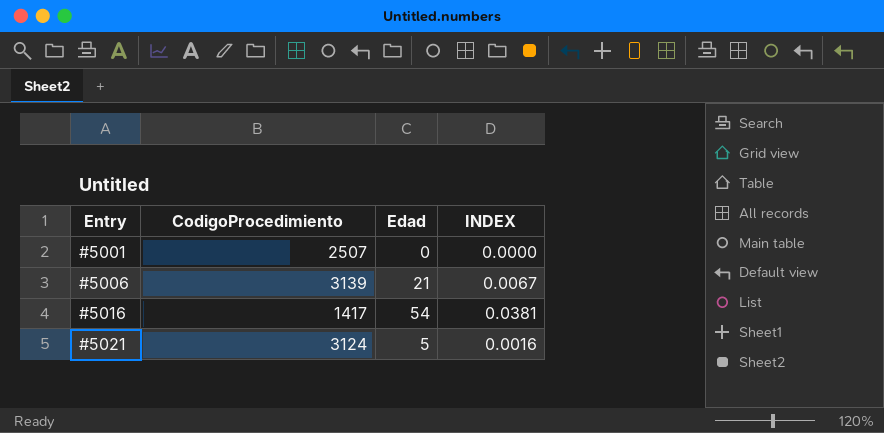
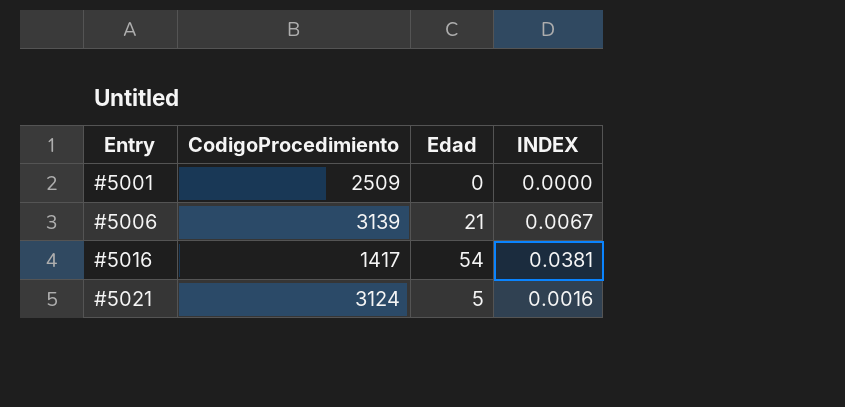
#5001 | CodigoProcedimiento: 2507 -> 2509

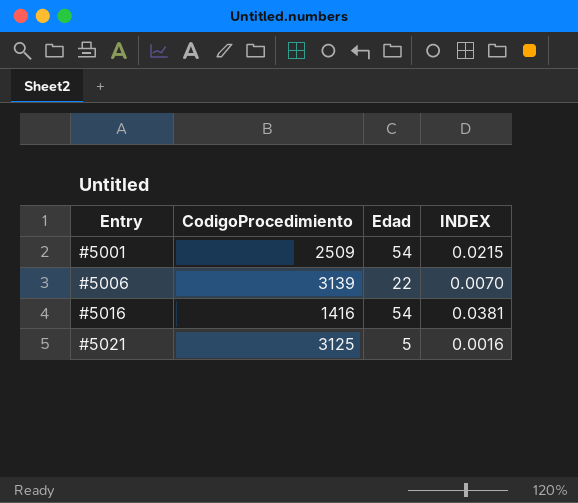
#5001 | Edad: 0 -> 54
#5001 | INDEX: 0.0000 -> 0.0215
#5006 | Edad: 21 -> 22
#5006 | INDEX: 0.0067 -> 0.0070
#5016 | CodigoProcedimiento: 1417 -> 1416
#5021 | CodigoProcedimiento: 3124 -> 3125

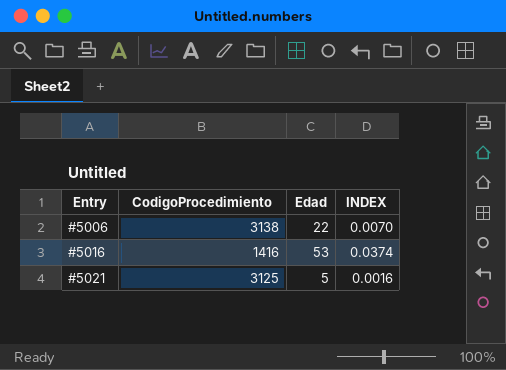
row #5001: 2509 | 54 | 0.0215 -> none
#5006 | CodigoProcedimiento: 3139 -> 3138
#5016 | Edad: 54 -> 53
#5016 | INDEX: 0.0381 -> 0.0374

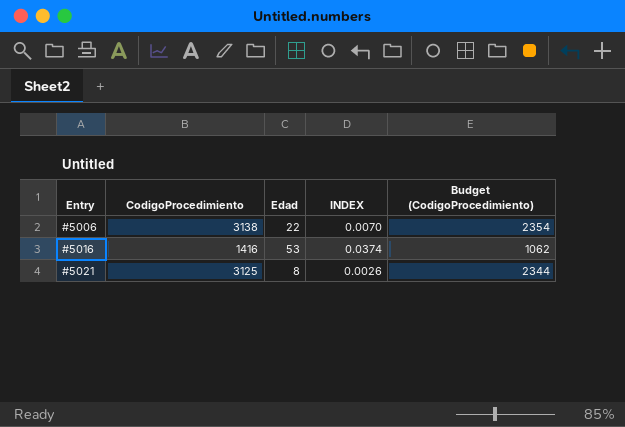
column Budget (CodigoProcedimiento) | formula: none -> [CodigoProcedimiento] * 0.75
#5021 | Edad: 5 -> 8
#5021 | INDEX: 0.0016 -> 0.0026

